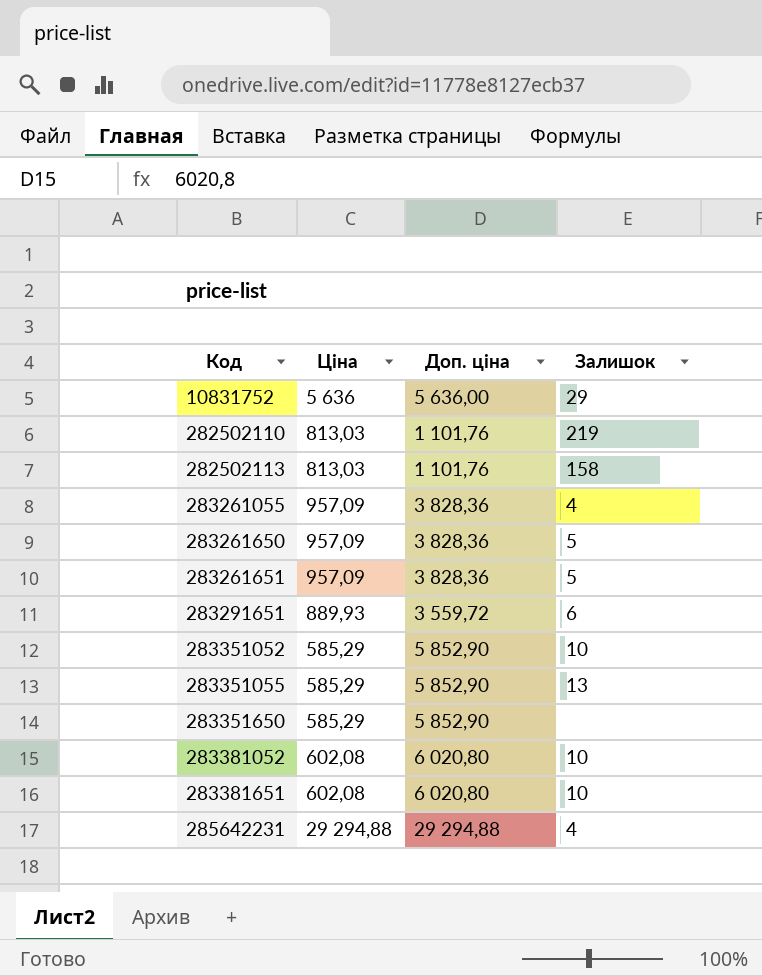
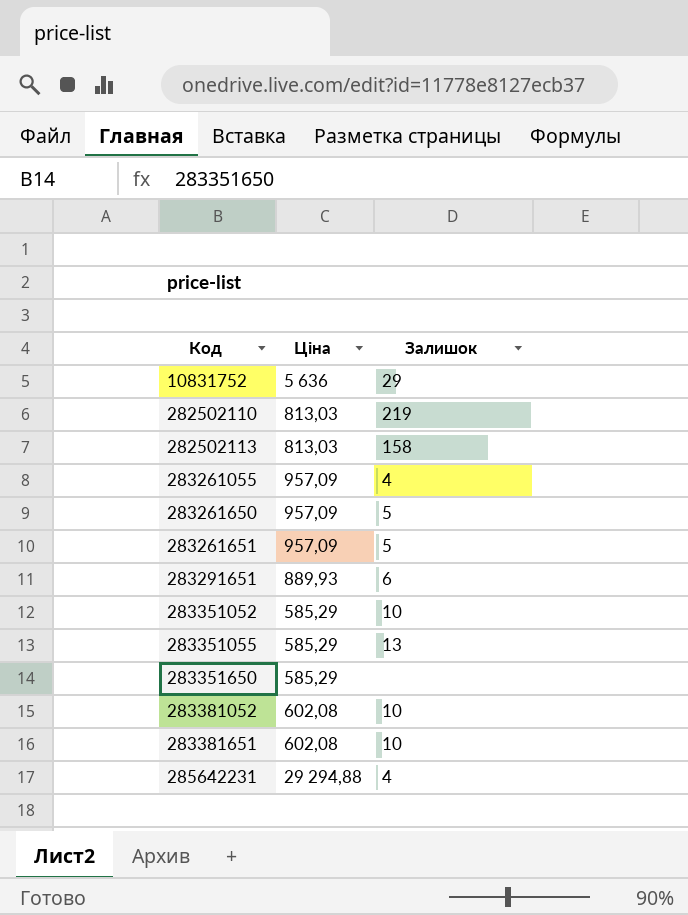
column Доп. ціна | position: 3 -> none

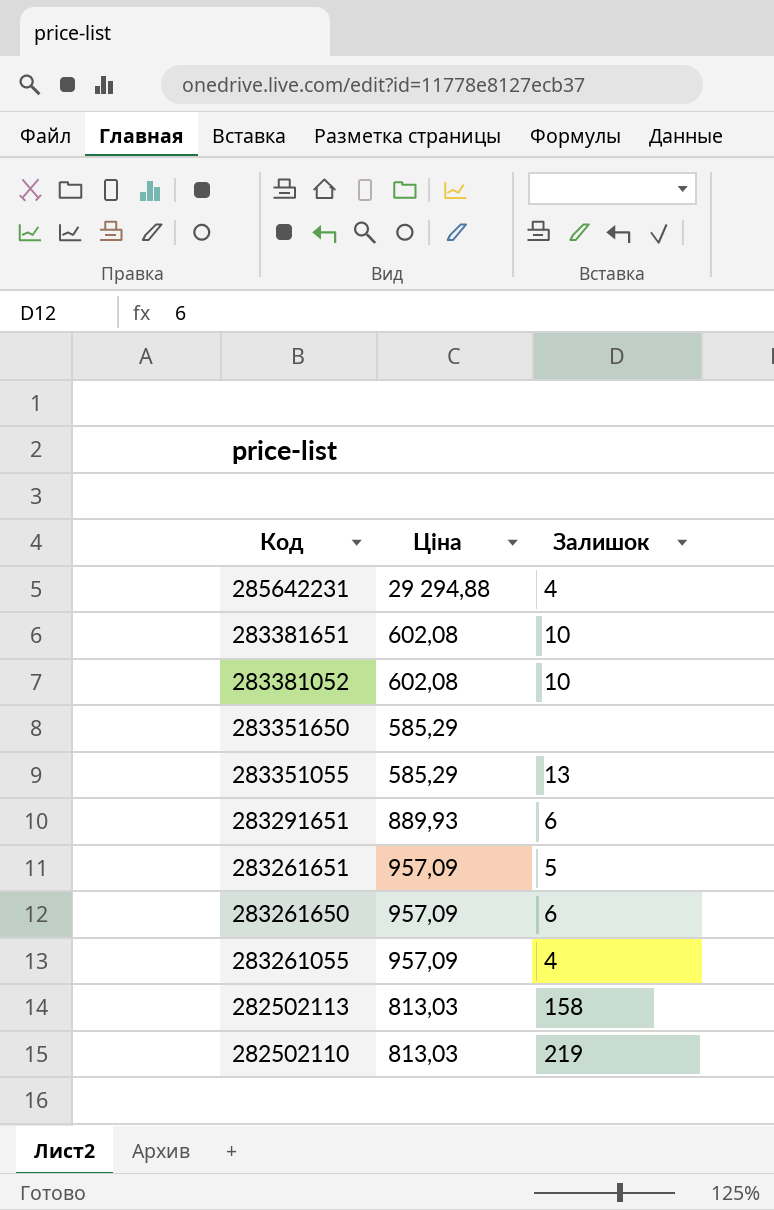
row order: Код ascending -> Код descending
row 10831752: 5 636 | 29 -> none
row 283351052: 585,29 | 10 -> none
283261650 | Залишок: 5 -> 6

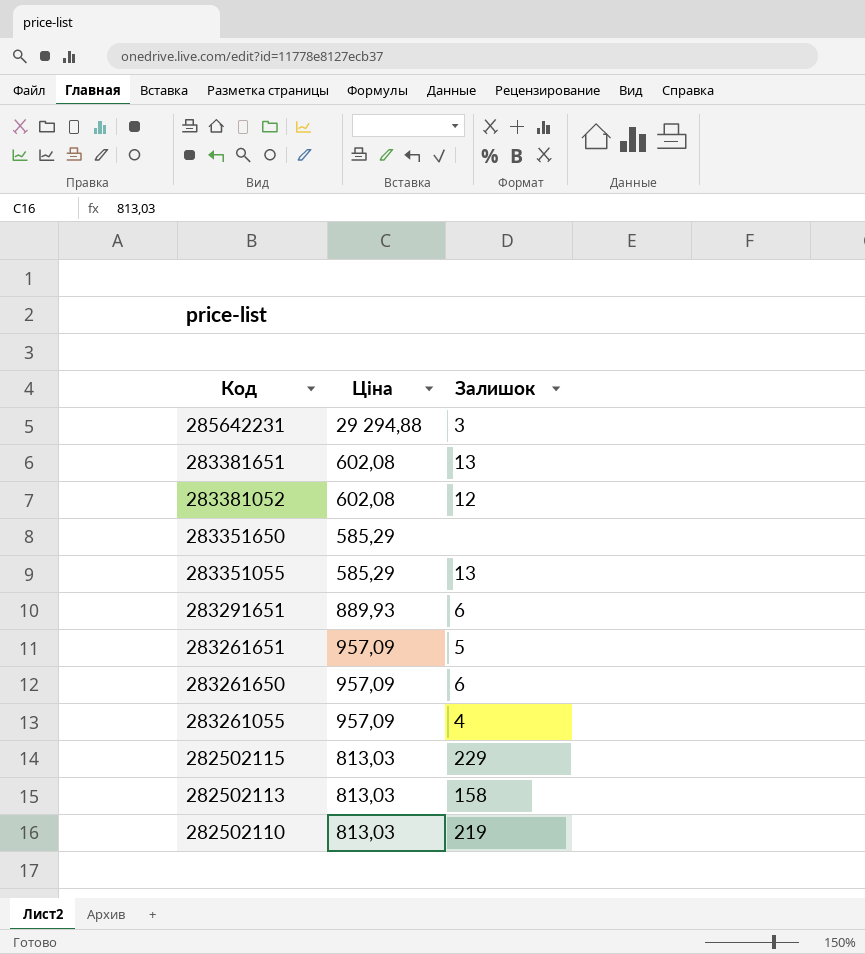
285642231 | Залишок: 4 -> 3
283381651 | Залишок: 10 -> 13
283381052 | Залишок: 10 -> 12
row 282502115: none -> 813,03 | 229

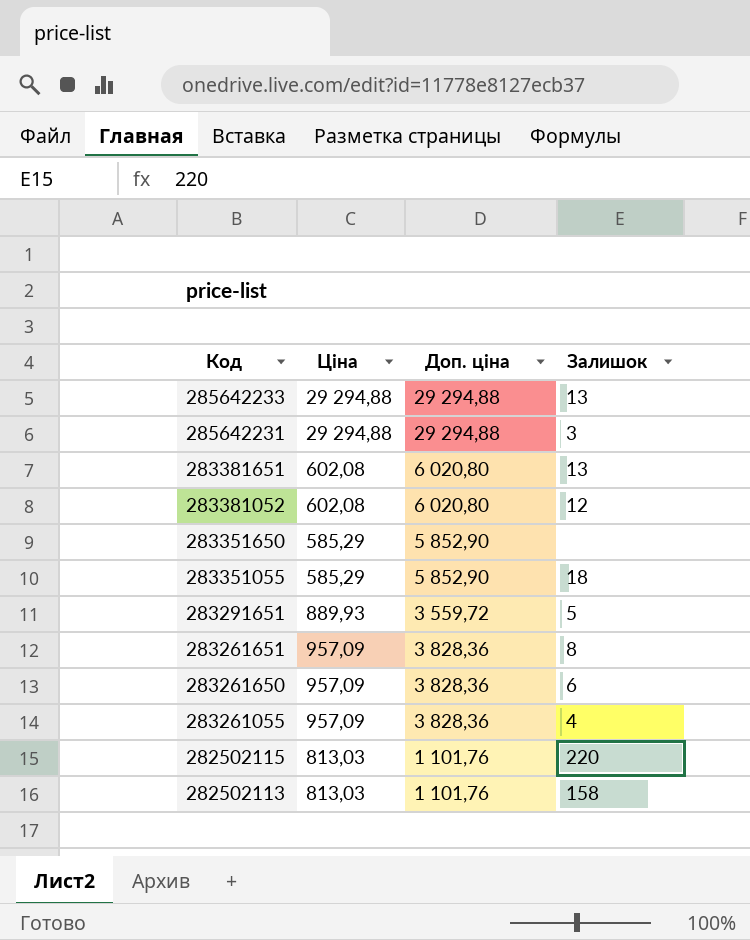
column Доп. ціна | position: none -> 3
row 282502110: 813,03 | 219 -> none
row 285642233: none -> 29 294,88 | 29 294,88 | 13
283351055 | Залишок: 13 -> 18
283291651 | Залишок: 6 -> 5
283261651 | Залишок: 5 -> 8
282502115 | Залишок: 229 -> 220

